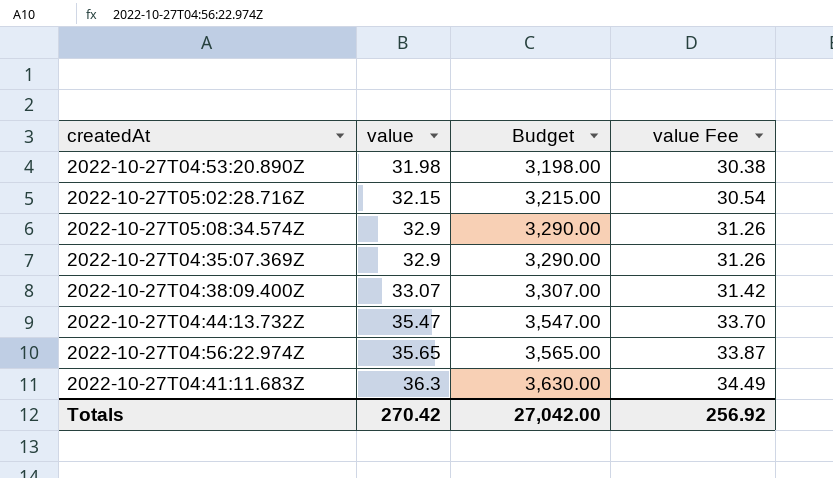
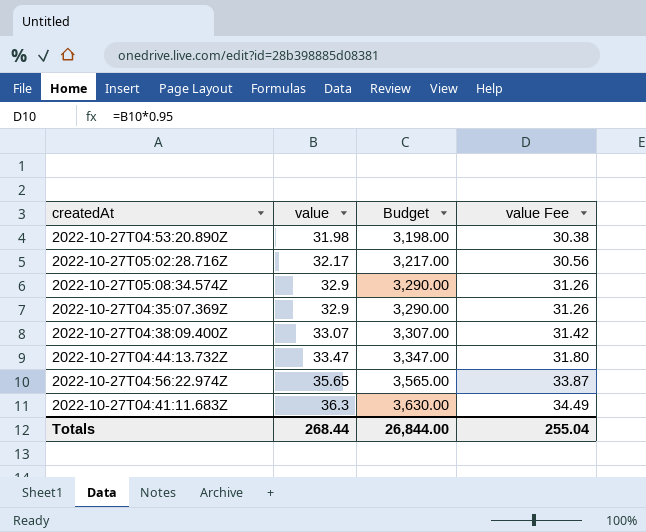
2022-10-27T05:02:28.716Z | value: 32.15 -> 32.17
2022-10-27T05:02:28.716Z | Budget: 3,215.00 -> 3,217.00
2022-10-27T05:02:28.716Z | value Fee: 30.54 -> 30.56
2022-10-27T04:44:13.732Z | value: 35.47 -> 33.47
2022-10-27T04:44:13.732Z | Budget: 3,547.00 -> 3,347.00
2022-10-27T04:44:13.732Z | value Fee: 33.70 -> 31.80
Totals | value: 270.42 -> 268.44
Totals | Budget: 27,042.00 -> 26,844.00
Totals | value Fee: 256.92 -> 255.04

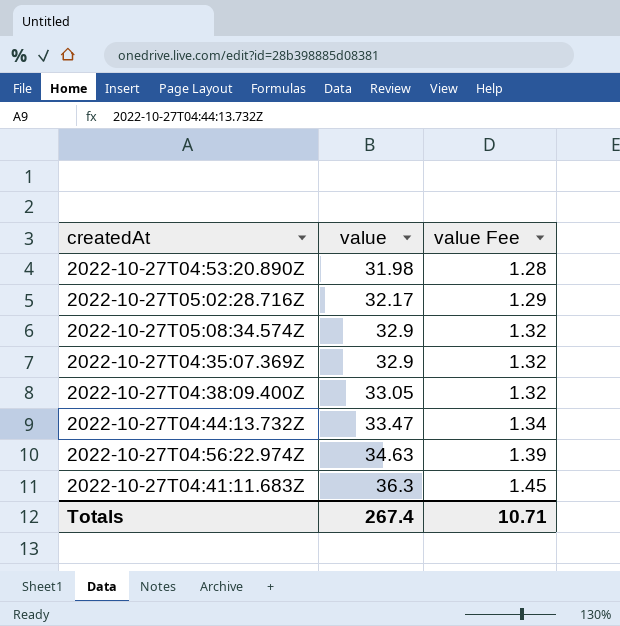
column Budget | formula: [value] * 100 -> none
column value Fee | formula: [value] * 0.95 -> [value] * 0.04
2022-10-27T04:38:09.400Z | value: 33.07 -> 33.05
2022-10-27T04:56:22.974Z | value: 35.65 -> 34.63
Totals | value: 268.44 -> 267.4
Totals | value Fee: 255.04 -> 10.71

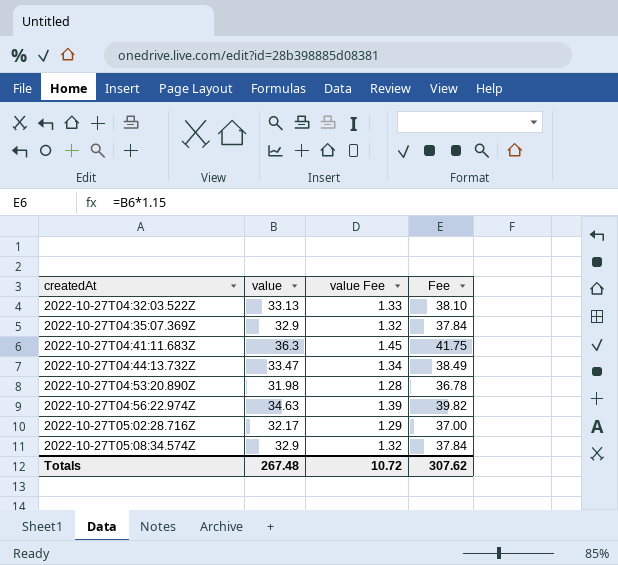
row order: value ascending -> createdAt ascending
column Fee | formula: none -> [value] * 1.15
row 2022-10-27T04:38:09.400Z: 33.05 | 1.32 -> none
row 2022-10-27T04:32:03.522Z: none -> 33.13 | 1.33 | 38.10
Totals | value: 267.4 -> 267.48
Totals | value Fee: 10.71 -> 10.72

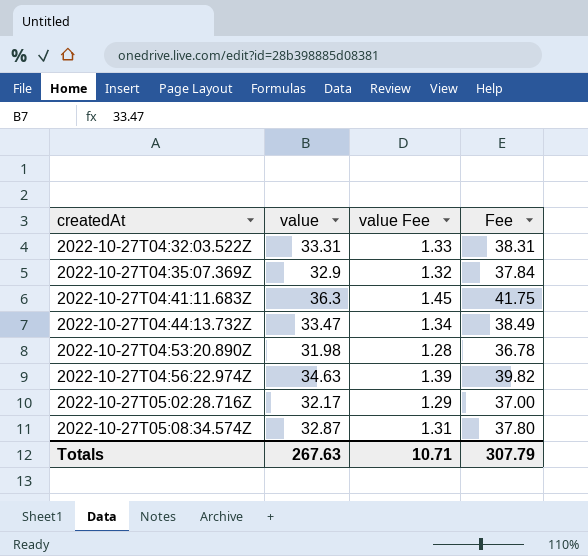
2022-10-27T04:32:03.522Z | value: 33.13 -> 33.31
2022-10-27T04:32:03.522Z | Fee: 38.10 -> 38.31
2022-10-27T05:08:34.574Z | value: 32.9 -> 32.87
2022-10-27T05:08:34.574Z | value Fee: 1.32 -> 1.31
2022-10-27T05:08:34.574Z | Fee: 37.84 -> 37.80
Totals | value: 267.48 -> 267.63
Totals | value Fee: 10.72 -> 10.71
Totals | Fee: 307.62 -> 307.79

